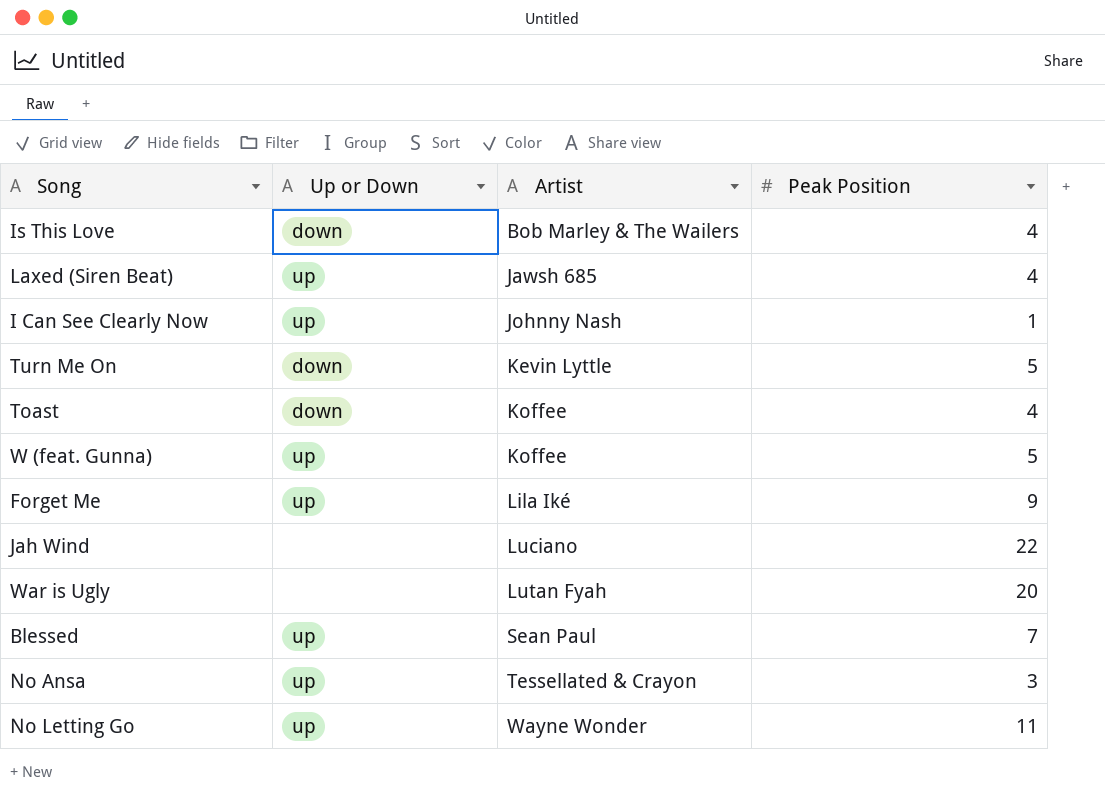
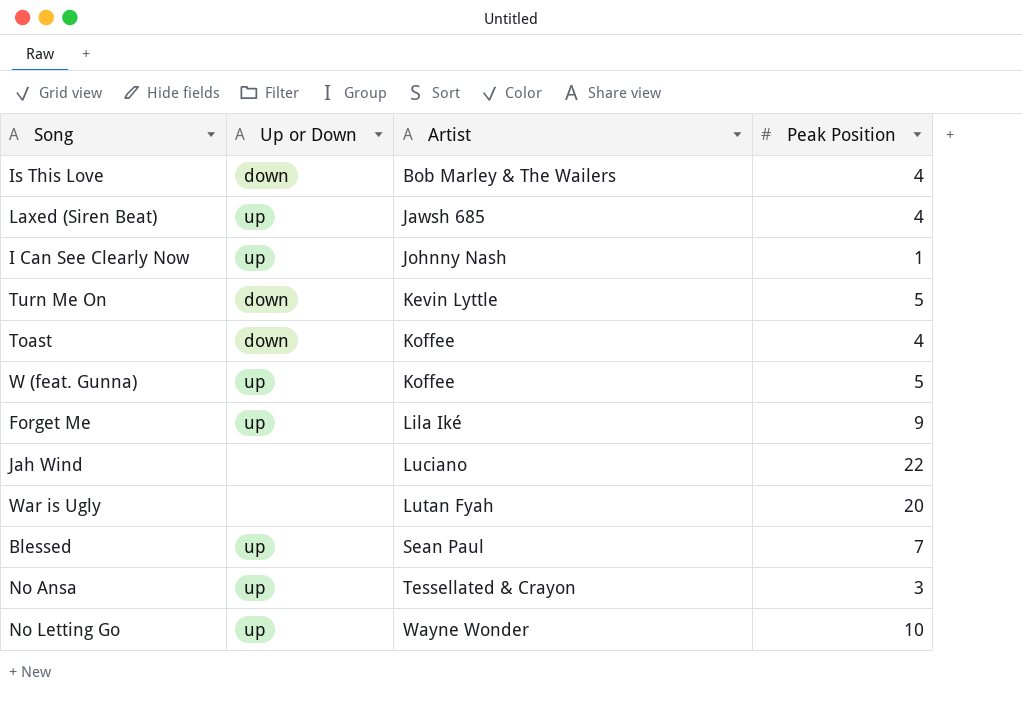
No Letting Go | Peak Position: 11 -> 10

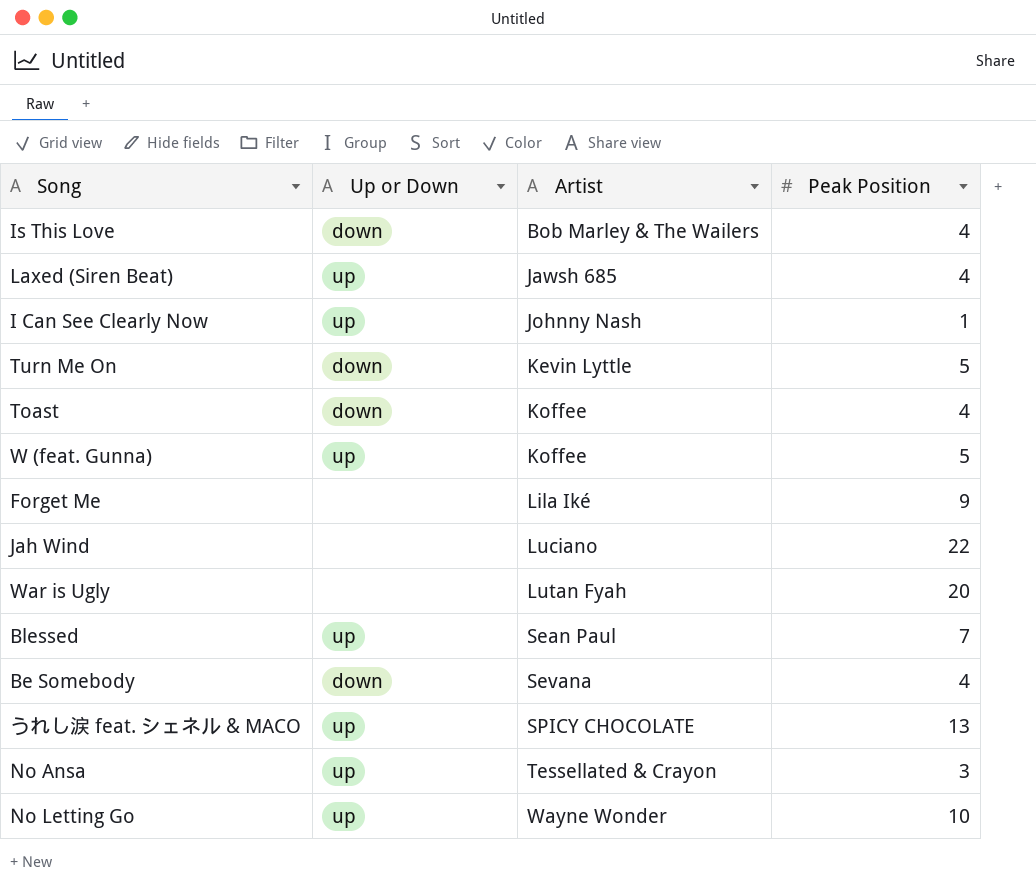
Forget Me | Up or Down: up -> none
row Be Somebody: none -> down | Sevana | 4
row うれし涙 feat. シェネル & MACO: none -> up | SPICY CHOCOLATE | 13

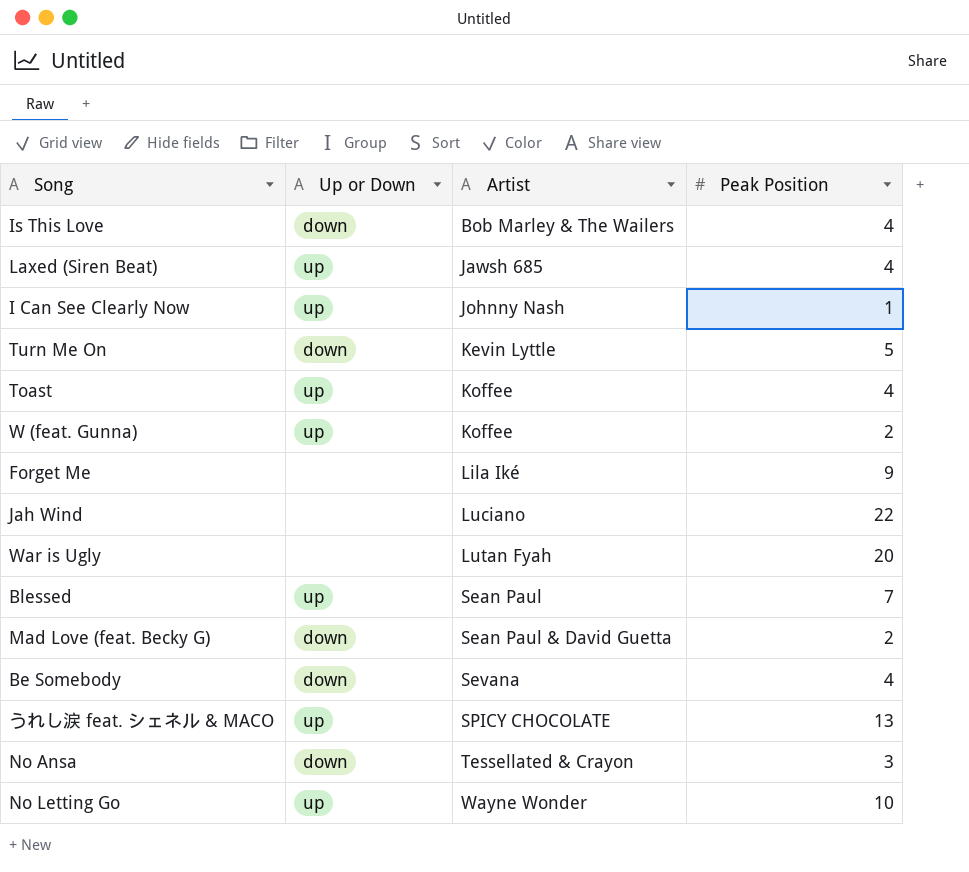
Toast | Up or Down: down -> up
W (feat. Gunna) | Peak Position: 5 -> 2
row Mad Love (feat. Becky G): none -> down | Sean Paul & David Guetta | 2
No Ansa | Up or Down: up -> down

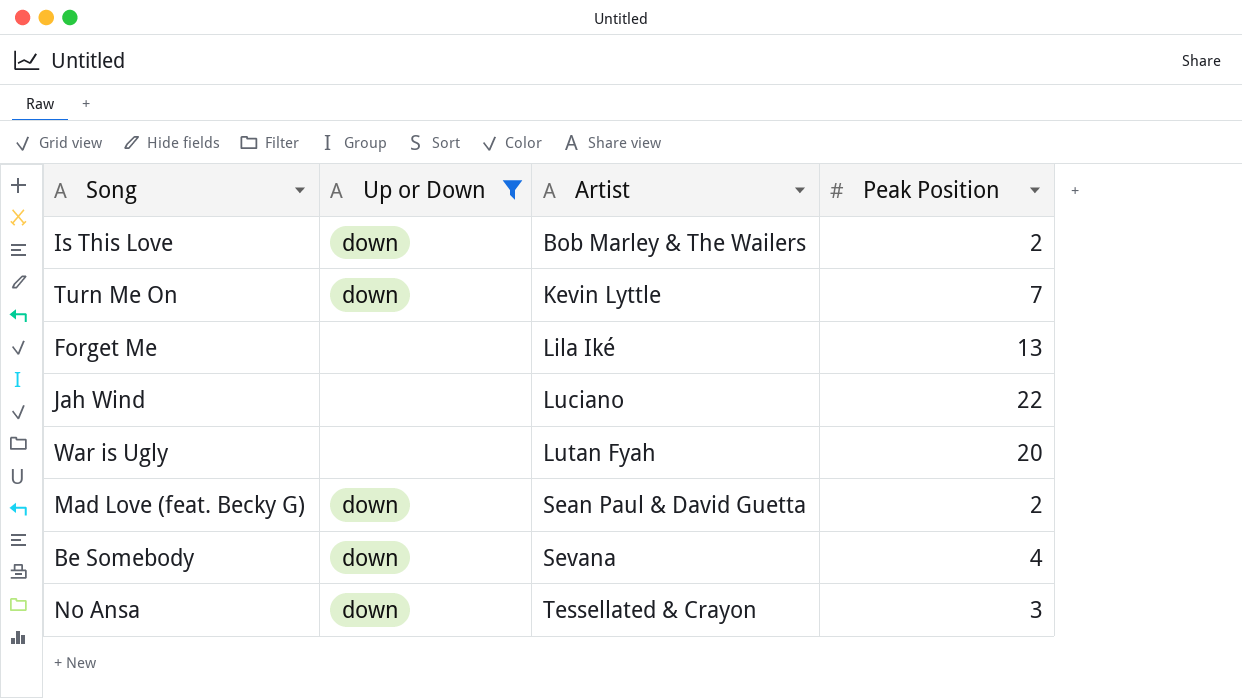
filter: none -> Up or Down != up
Is This Love | Peak Position: 4 -> 2
Turn Me On | Peak Position: 5 -> 7
Forget Me | Peak Position: 9 -> 13

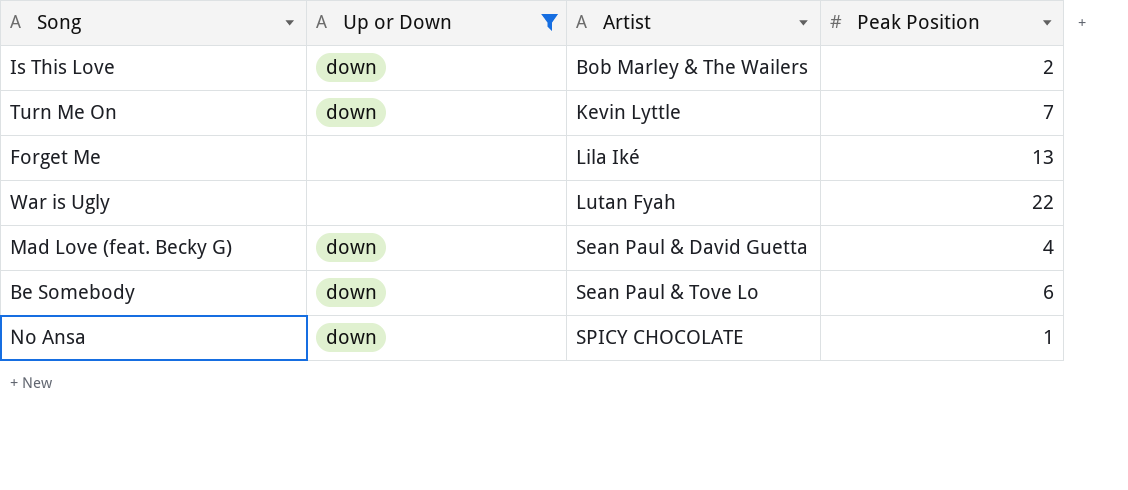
row Jah Wind: none | Luciano | 22 -> none
War is Ugly | Peak Position: 20 -> 22
Mad Love (feat. Becky G) | Peak Position: 2 -> 4
Be Somebody | Artist: Sevana -> Sean Paul & Tove Lo
Be Somebody | Peak Position: 4 -> 6
No Ansa | Artist: Tessellated & Crayon -> SPICY CHOCOLATE
No Ansa | Peak Position: 3 -> 1

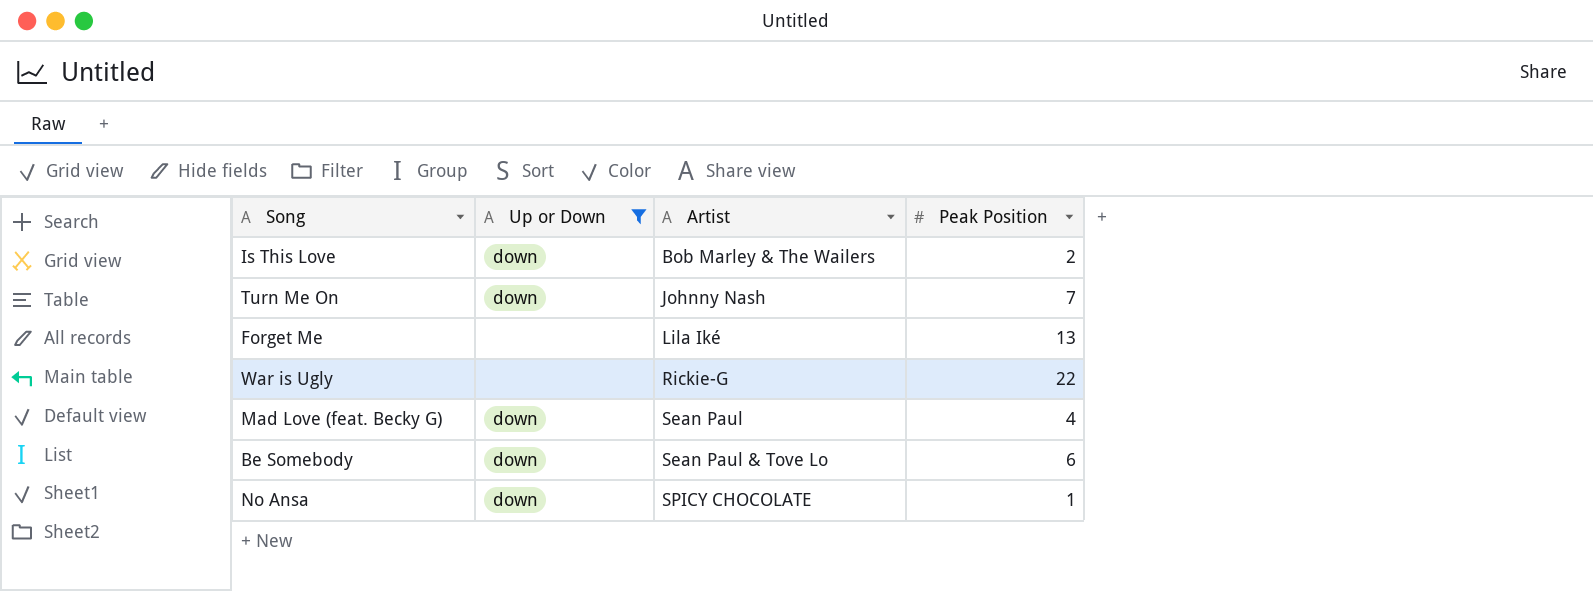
Turn Me On | Artist: Kevin Lyttle -> Johnny Nash
War is Ugly | Artist: Lutan Fyah -> Rickie-G
Mad Love (feat. Becky G) | Artist: Sean Paul & David Guetta -> Sean Paul

